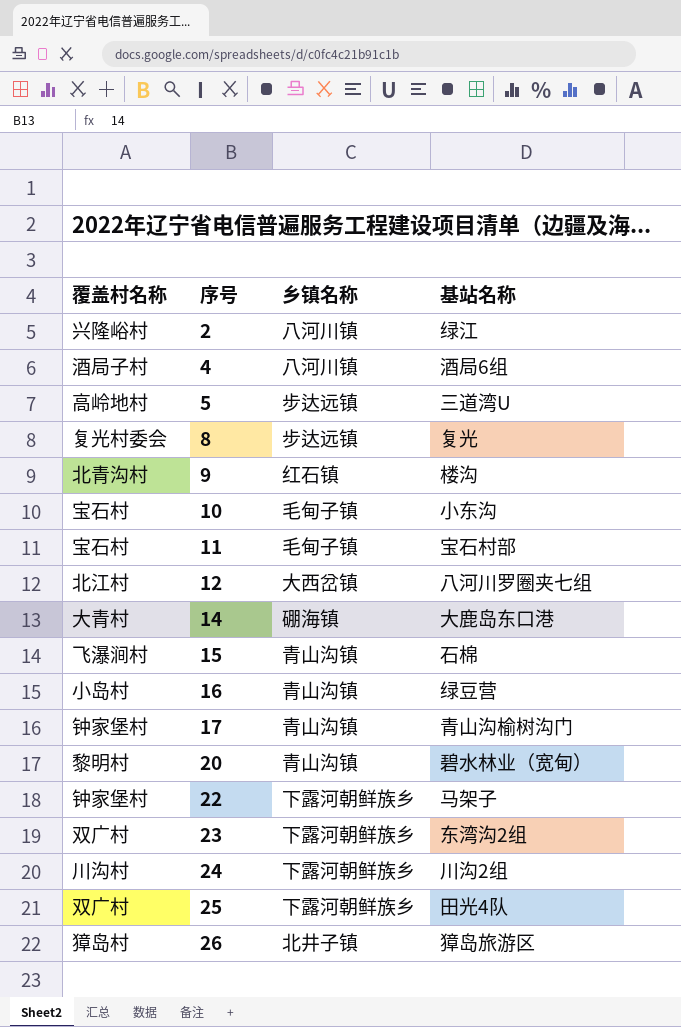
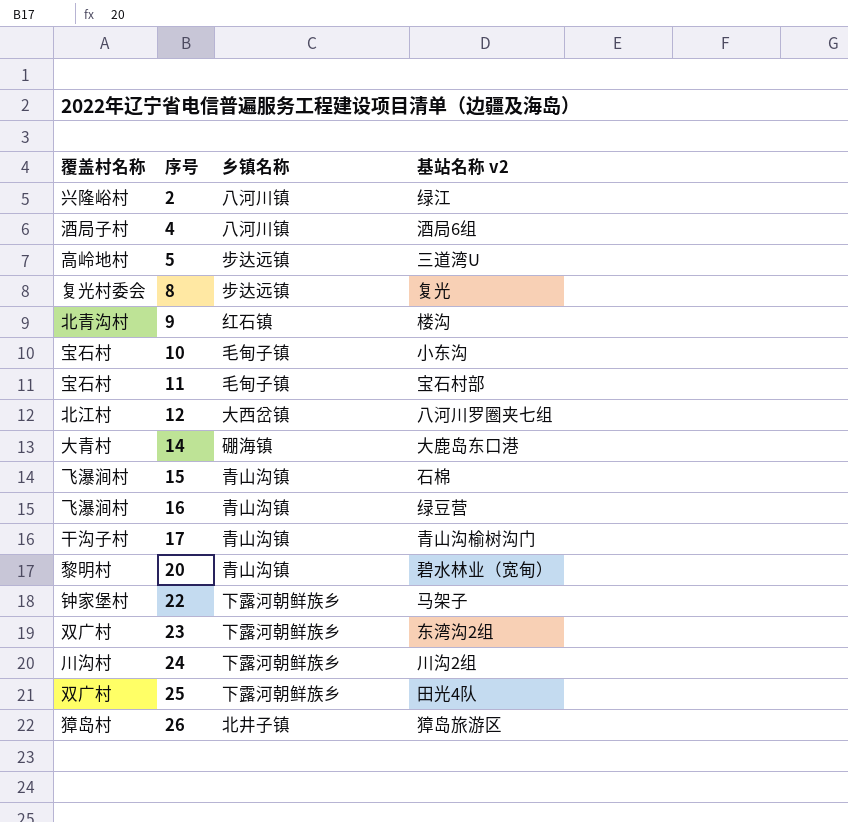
column name: 基站名称 -> 基站名称 v2
16 | 覆盖村名称: 小岛村 -> 飞瀑涧村
17 | 覆盖村名称: 钟家堡村 -> 干沟子村

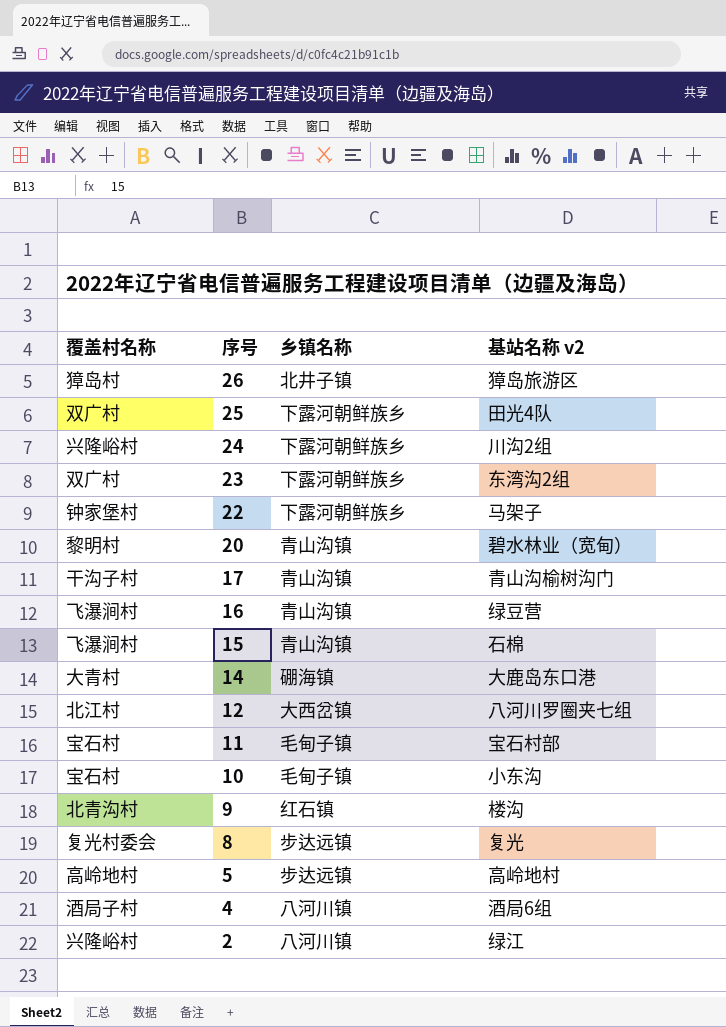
row order: 序号 ascending -> 序号 descending
24 | 覆盖村名称: 川沟村 -> 兴隆峪村
5 | 基站名称 v2: 三道湾U -> 高岭地村

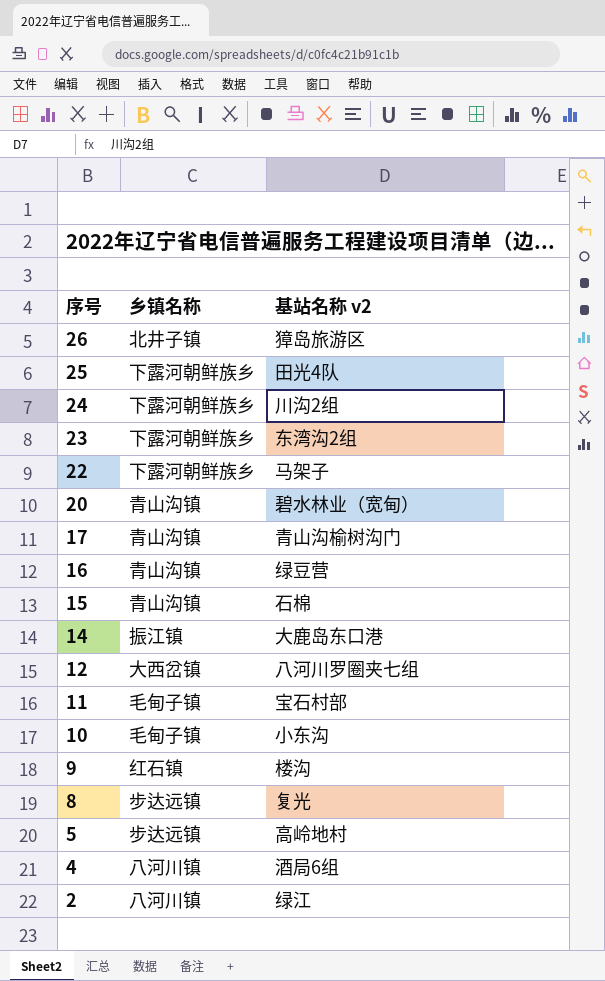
column 覆盖村名称 | position: 1 -> none
14 | 乡镇名称: 硼海镇 -> 振江镇

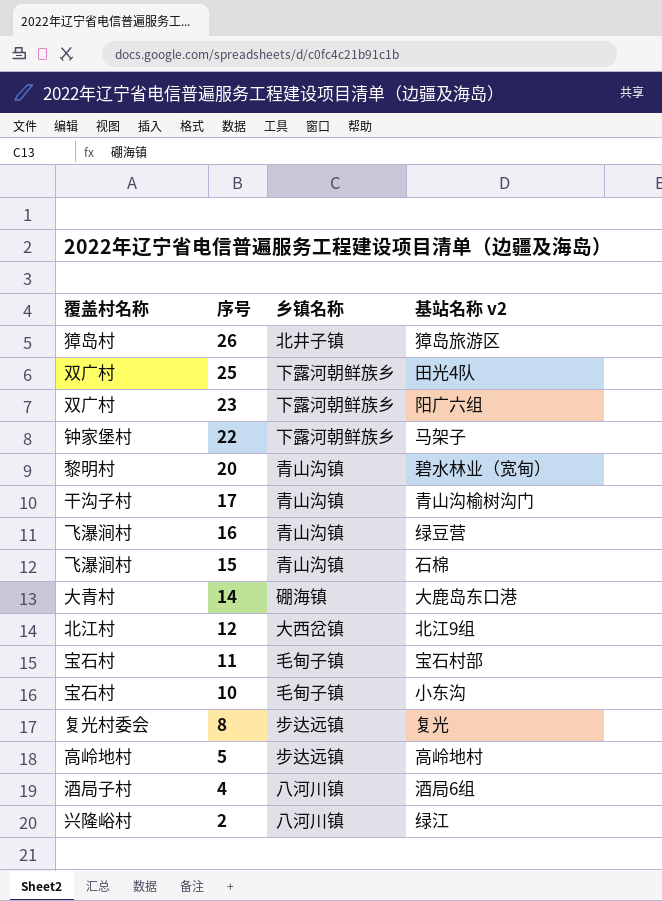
column 覆盖村名称 | position: none -> 1
row 24: 下露河朝鲜族乡 | 川沟2组 -> none
row 9: 红石镇 | 楼沟 -> none
23 | 基站名称 v2: 东湾沟2组 -> 阳广六组
14 | 乡镇名称: 振江镇 -> 硼海镇
12 | 基站名称 v2: 八河川罗圈夹七组 -> 北江9组

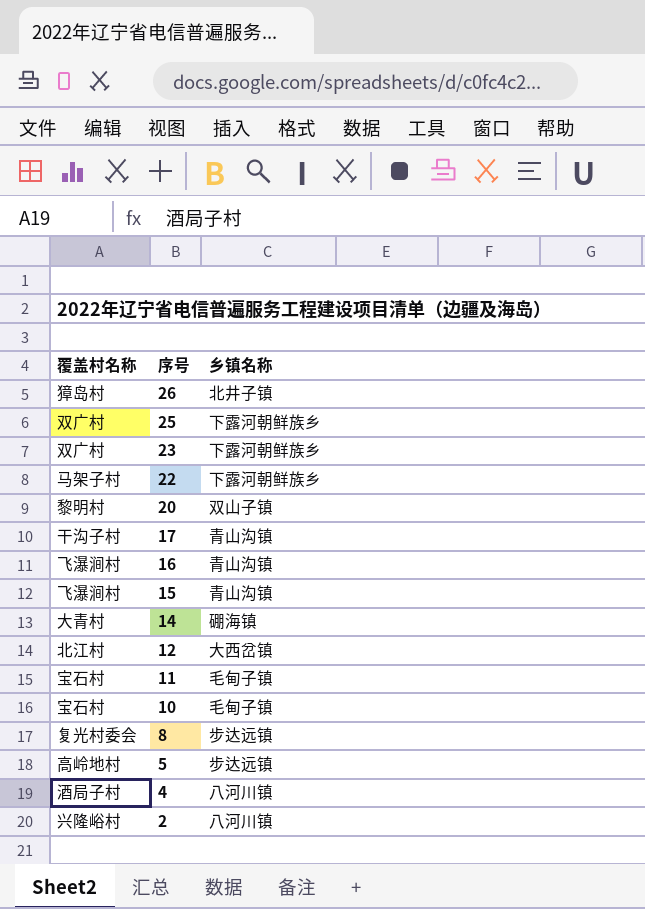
column 基站名称 v2 | position: 4 -> none
22 | 覆盖村名称: 钟家堡村 -> 马架子村
20 | 乡镇名称: 青山沟镇 -> 双山子镇

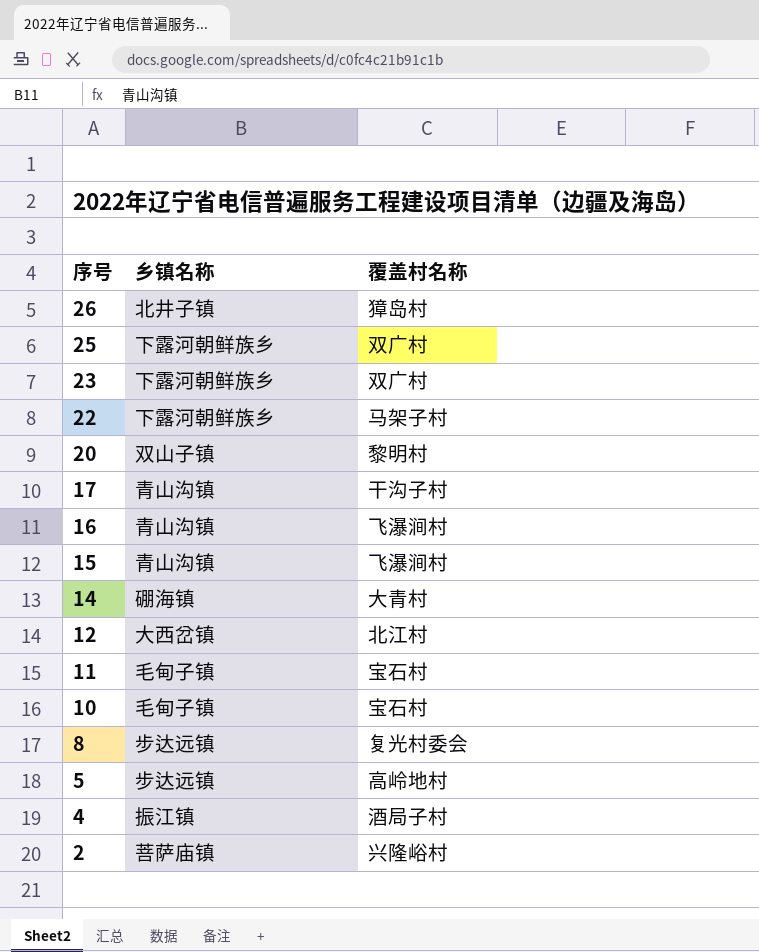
column 覆盖村名称 | position: 1 -> 3
4 | 乡镇名称: 八河川镇 -> 振江镇
2 | 乡镇名称: 八河川镇 -> 菩萨庙镇

